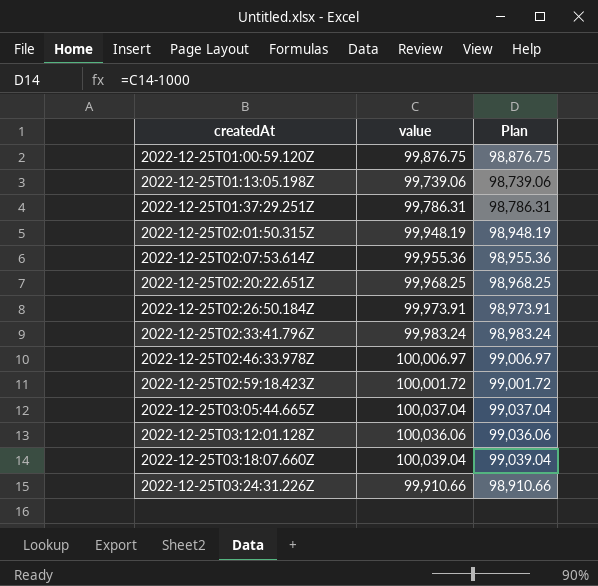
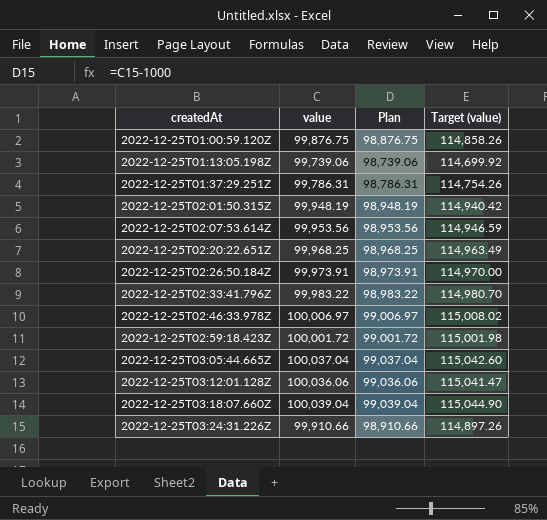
column Target (value) | formula: none -> [value] * 1.15
2022-12-25T02:07:53.614Z | value: 99,955.36 -> 99,953.56
2022-12-25T02:07:53.614Z | Plan: 98,955.36 -> 98,953.56
2022-12-25T02:33:41.796Z | value: 99,983.24 -> 99,983.22
2022-12-25T02:33:41.796Z | Plan: 98,983.24 -> 98,983.22

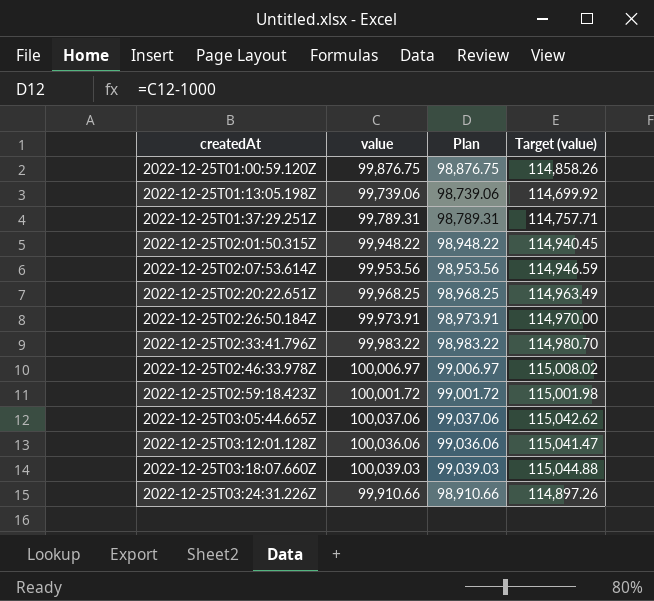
2022-12-25T01:37:29.251Z | value: 99,786.31 -> 99,789.31
2022-12-25T01:37:29.251Z | Plan: 98,786.31 -> 98,789.31
2022-12-25T01:37:29.251Z | Target (value): 114,754.26 -> 114,757.71
2022-12-25T02:01:50.315Z | value: 99,948.19 -> 99,948.22
2022-12-25T02:01:50.315Z | Plan: 98,948.19 -> 98,948.22
2022-12-25T02:01:50.315Z | Target (value): 114,940.42 -> 114,940.45
2022-12-25T03:05:44.665Z | value: 100,037.04 -> 100,037.06
2022-12-25T03:05:44.665Z | Plan: 99,037.04 -> 99,037.06
2022-12-25T03:05:44.665Z | Target (value): 115,042.60 -> 115,042.62
2022-12-25T03:18:07.660Z | value: 100,039.04 -> 100,039.03
2022-12-25T03:18:07.660Z | Plan: 99,039.04 -> 99,039.03
2022-12-25T03:18:07.660Z | Target (value): 115,044.90 -> 115,044.88

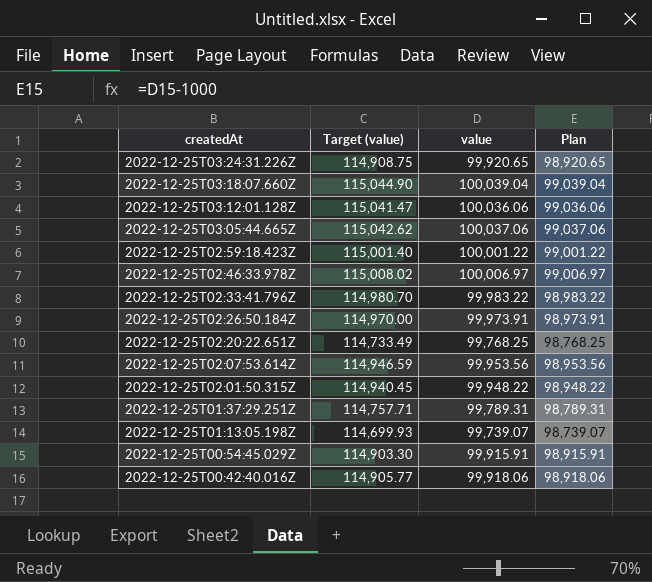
row order: createdAt ascending -> createdAt descending
column Target (value) | position: 4 -> 2
row 2022-12-25T01:00:59.120Z: 99,876.75 | 98,876.75 | 114,858.26 -> none
2022-12-25T03:24:31.226Z | Target (value): 114,897.26 -> 114,908.75
2022-12-25T03:24:31.226Z | value: 99,910.66 -> 99,920.65
2022-12-25T03:24:31.226Z | Plan: 98,910.66 -> 98,920.65
2022-12-25T03:18:07.660Z | Target (value): 115,044.88 -> 115,044.90
2022-12-25T03:18:07.660Z | value: 100,039.03 -> 100,039.04
2022-12-25T03:18:07.660Z | Plan: 99,039.03 -> 99,039.04
2022-12-25T02:59:18.423Z | Target (value): 115,001.98 -> 115,001.40
2022-12-25T02:59:18.423Z | value: 100,001.72 -> 100,001.22
2022-12-25T02:59:18.423Z | Plan: 99,001.72 -> 99,001.22
2022-12-25T02:20:22.651Z | Target (value): 114,963.49 -> 114,733.49
2022-12-25T02:20:22.651Z | value: 99,968.25 -> 99,768.25
2022-12-25T02:20:22.651Z | Plan: 98,968.25 -> 98,768.25
2022-12-25T01:13:05.198Z | Target (value): 114,699.92 -> 114,699.93
2022-12-25T01:13:05.198Z | value: 99,739.06 -> 99,739.07
2022-12-25T01:13:05.198Z | Plan: 98,739.06 -> 98,739.07
row 2022-12-25T00:54:45.029Z: none -> 114,903.30 | 99,915.91 | 98,915.91
row 2022-12-25T00:42:40.016Z: none -> 114,905.77 | 99,918.06 | 98,918.06

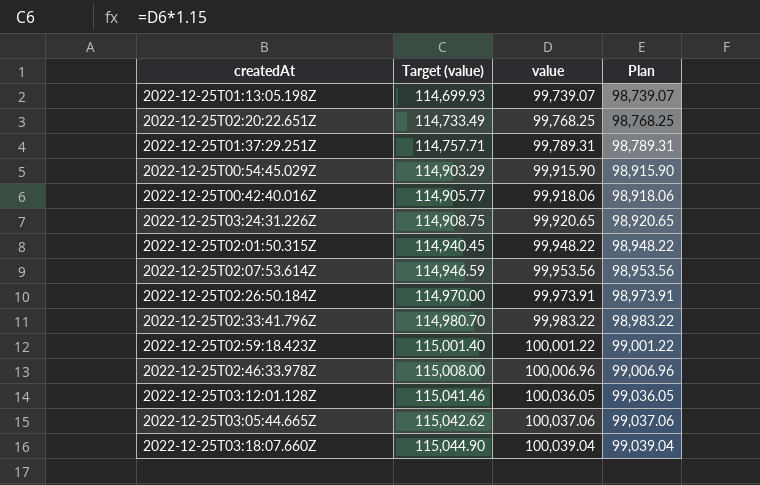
row order: createdAt descending -> Target (value) ascending
2022-12-25T00:54:45.029Z | Target (value): 114,903.30 -> 114,903.29
2022-12-25T00:54:45.029Z | value: 99,915.91 -> 99,915.90
2022-12-25T00:54:45.029Z | Plan: 98,915.91 -> 98,915.90
2022-12-25T02:46:33.978Z | Target (value): 115,008.02 -> 115,008.00
2022-12-25T02:46:33.978Z | value: 100,006.97 -> 100,006.96
2022-12-25T02:46:33.978Z | Plan: 99,006.97 -> 99,006.96
2022-12-25T03:12:01.128Z | Target (value): 115,041.47 -> 115,041.46
2022-12-25T03:12:01.128Z | value: 100,036.06 -> 100,036.05
2022-12-25T03:12:01.128Z | Plan: 99,036.06 -> 99,036.05

